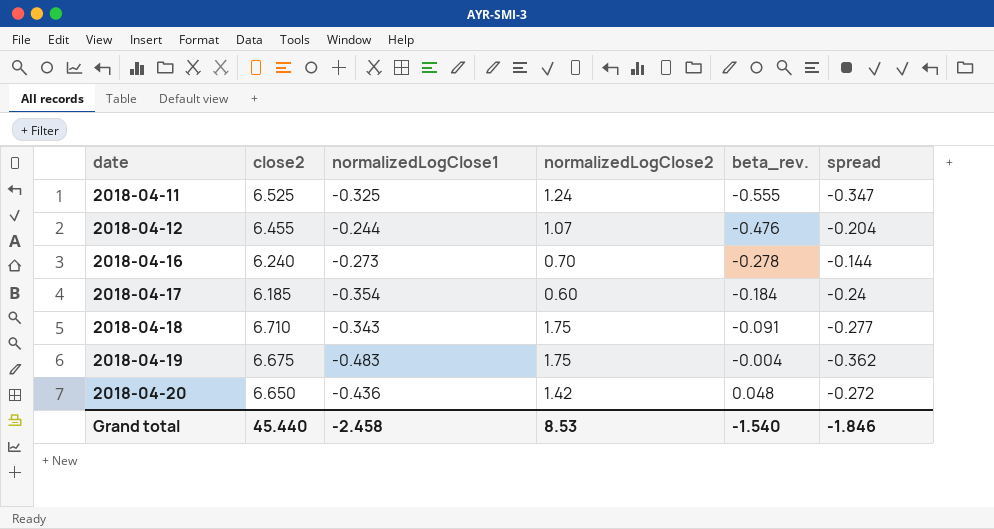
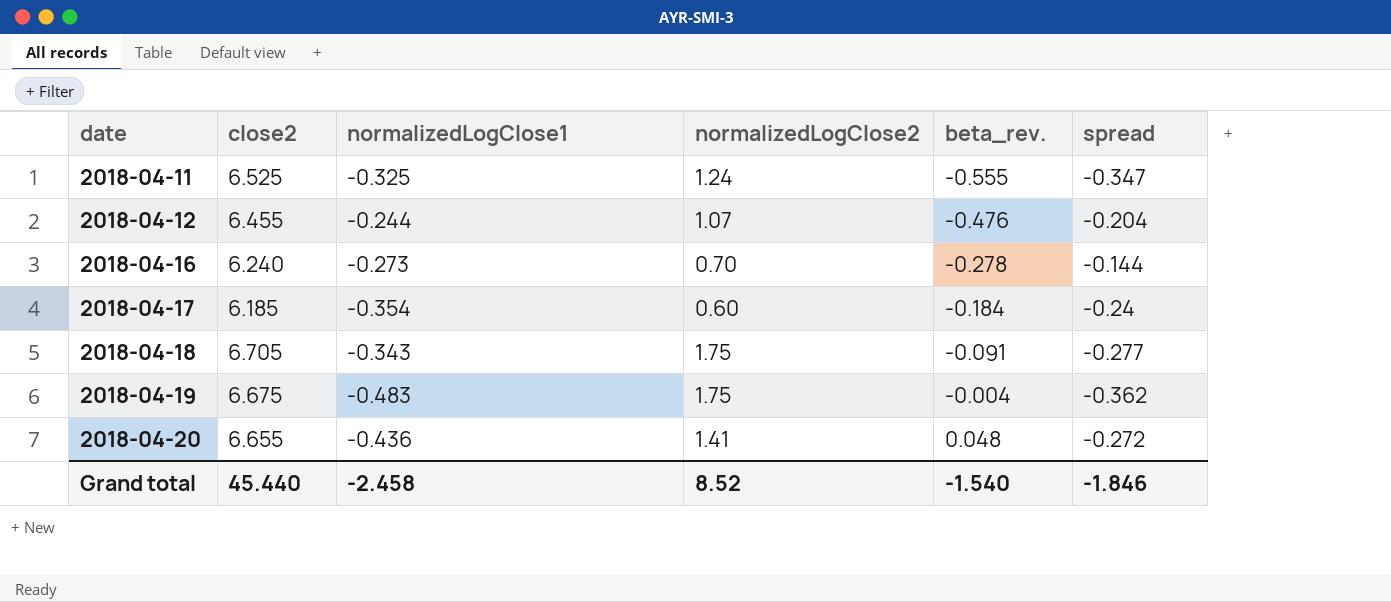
2018-04-18 | close2: 6.710 -> 6.705
2018-04-20 | close2: 6.650 -> 6.655
2018-04-20 | normalizedLogClose2: 1.42 -> 1.41
Grand total | normalizedLogClose2: 8.53 -> 8.52

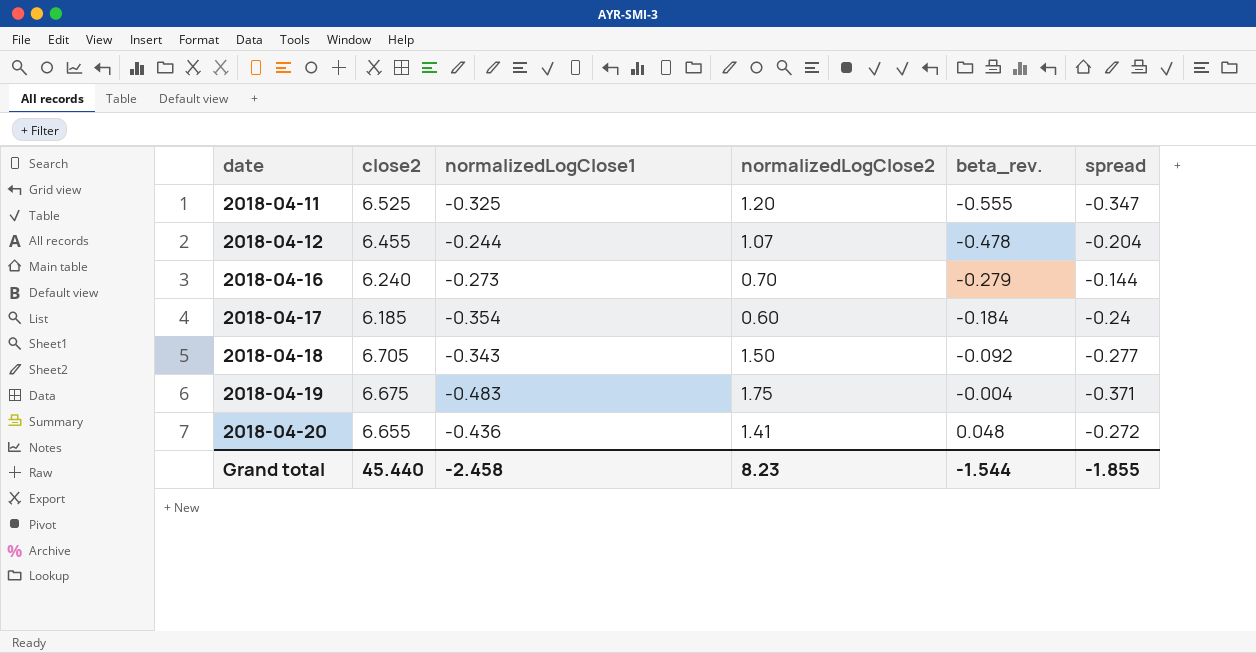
2018-04-11 | normalizedLogClose2: 1.24 -> 1.20
2018-04-12 | beta_rev.: -0.476 -> -0.478
2018-04-16 | beta_rev.: -0.278 -> -0.279
2018-04-18 | normalizedLogClose2: 1.75 -> 1.50
2018-04-18 | beta_rev.: -0.091 -> -0.092
2018-04-19 | spread: -0.362 -> -0.371
Grand total | normalizedLogClose2: 8.52 -> 8.23
Grand total | beta_rev.: -1.540 -> -1.544
Grand total | spread: -1.846 -> -1.855

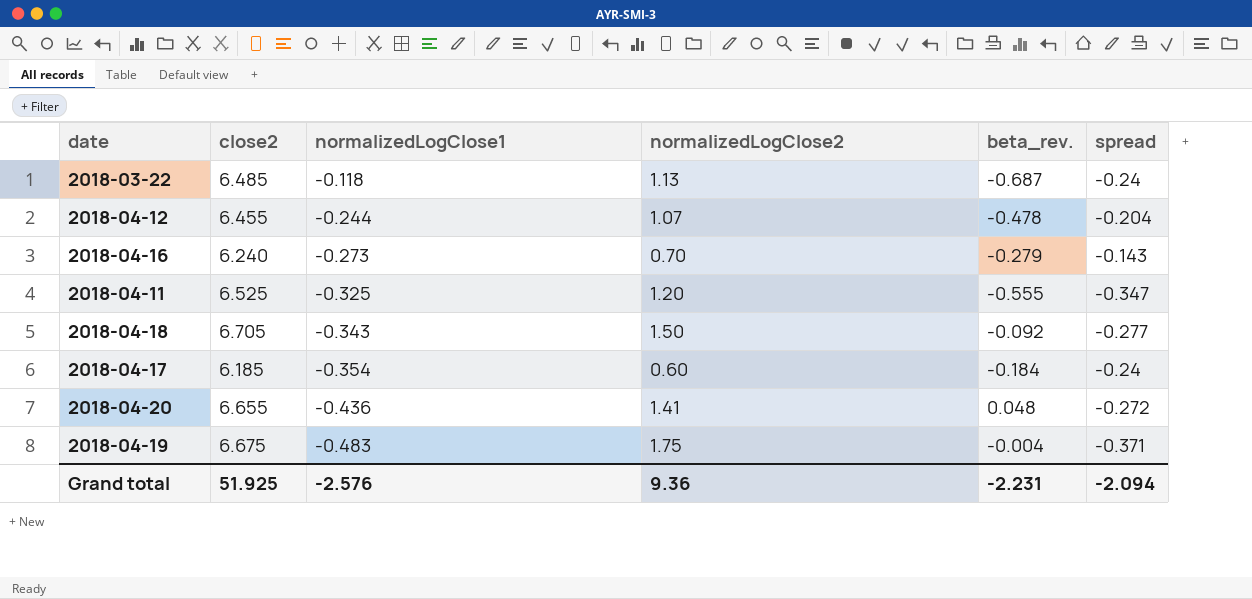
row order: date ascending -> normalizedLogClose1 descending
row 2018-03-22: none -> 6.485 | -0.118 | 1.13 | -0.687 | -0.24
2018-04-16 | spread: -0.144 -> -0.143
Grand total | close2: 45.440 -> 51.925
Grand total | normalizedLogClose1: -2.458 -> -2.576
Grand total | normalizedLogClose2: 8.23 -> 9.36
Grand total | beta_rev.: -1.544 -> -2.231
Grand total | spread: -1.855 -> -2.094

